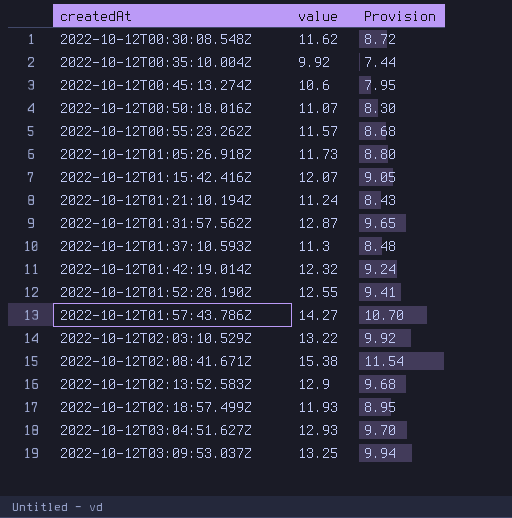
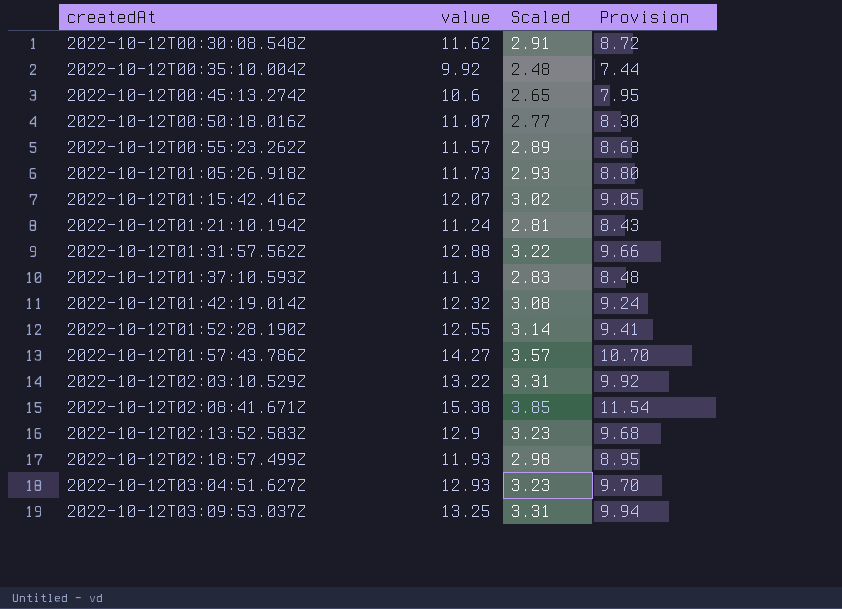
column Scaled | formula: none -> [value] * 0.25
2022-10-12T01:31:57.562Z | value: 12.87 -> 12.88
2022-10-12T01:31:57.562Z | Provision: 9.65 -> 9.66

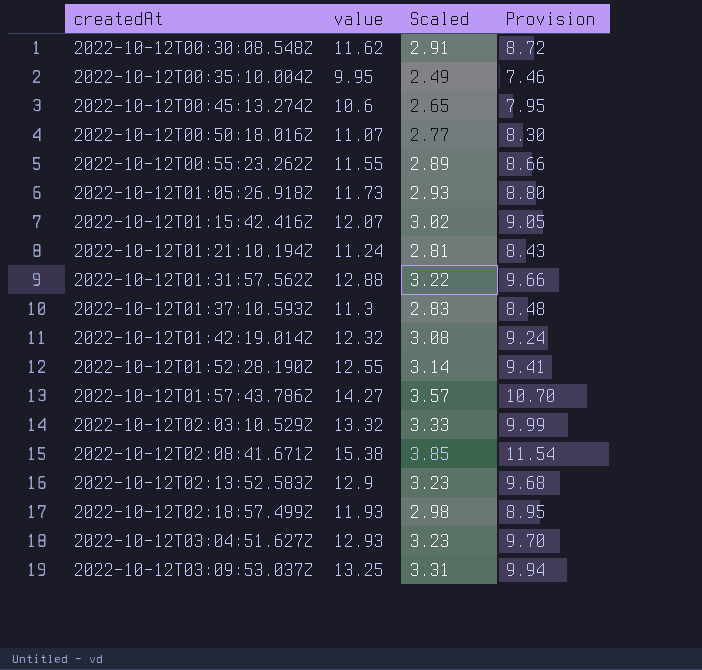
2022-10-12T00:35:10.004Z | value: 9.92 -> 9.95
2022-10-12T00:35:10.004Z | Scaled: 2.48 -> 2.49
2022-10-12T00:35:10.004Z | Provision: 7.44 -> 7.46
2022-10-12T00:55:23.262Z | value: 11.57 -> 11.55
2022-10-12T00:55:23.262Z | Provision: 8.68 -> 8.66
2022-10-12T02:03:10.529Z | value: 13.22 -> 13.32
2022-10-12T02:03:10.529Z | Scaled: 3.31 -> 3.33
2022-10-12T02:03:10.529Z | Provision: 9.92 -> 9.99

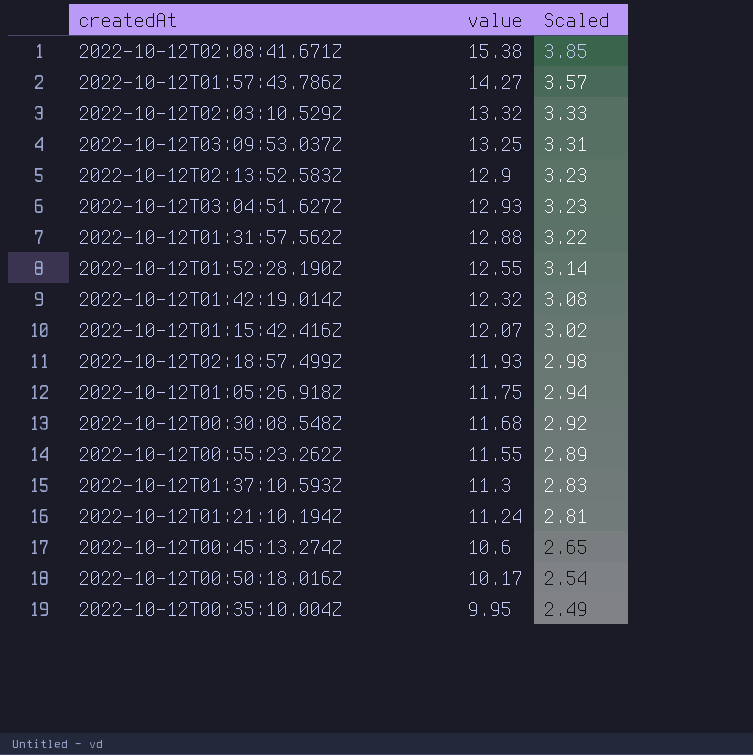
row order: createdAt ascending -> Scaled descending
column Provision | formula: [value] * 0.75 -> none
2022-10-12T01:05:26.918Z | value: 11.73 -> 11.75
2022-10-12T01:05:26.918Z | Scaled: 2.93 -> 2.94
2022-10-12T00:30:08.548Z | value: 11.62 -> 11.68
2022-10-12T00:30:08.548Z | Scaled: 2.91 -> 2.92
2022-10-12T00:50:18.016Z | value: 11.07 -> 10.17
2022-10-12T00:50:18.016Z | Scaled: 2.77 -> 2.54

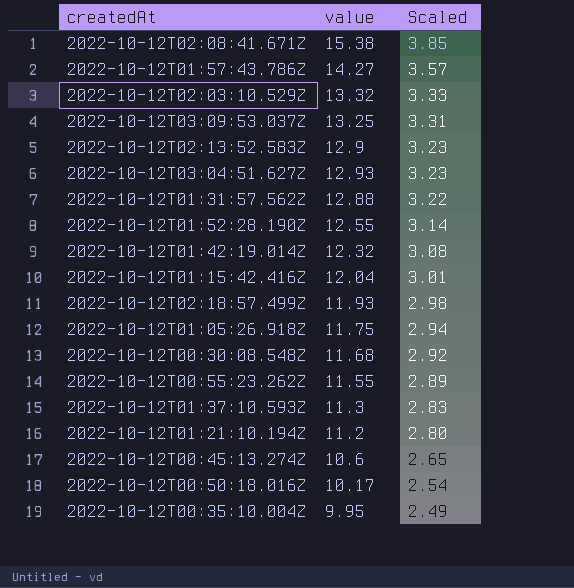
2022-10-12T01:15:42.416Z | value: 12.07 -> 12.04
2022-10-12T01:15:42.416Z | Scaled: 3.02 -> 3.01
2022-10-12T01:21:10.194Z | value: 11.24 -> 11.2
2022-10-12T01:21:10.194Z | Scaled: 2.81 -> 2.80

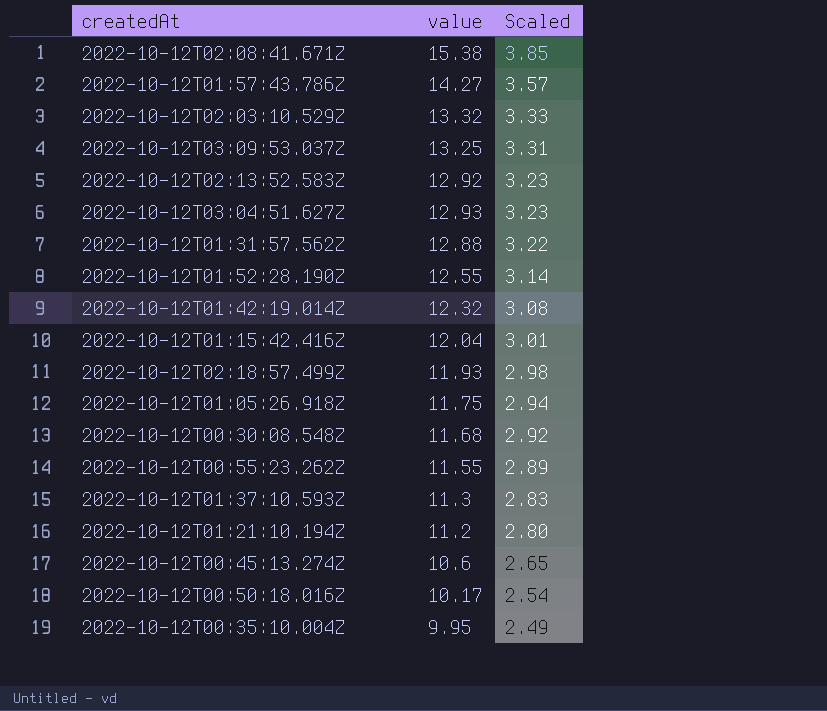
2022-10-12T02:13:52.583Z | value: 12.9 -> 12.92

